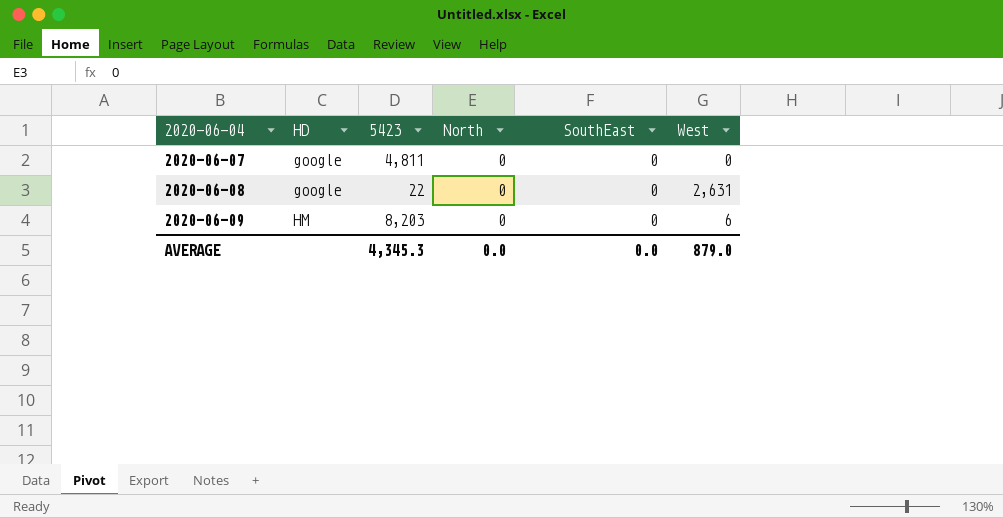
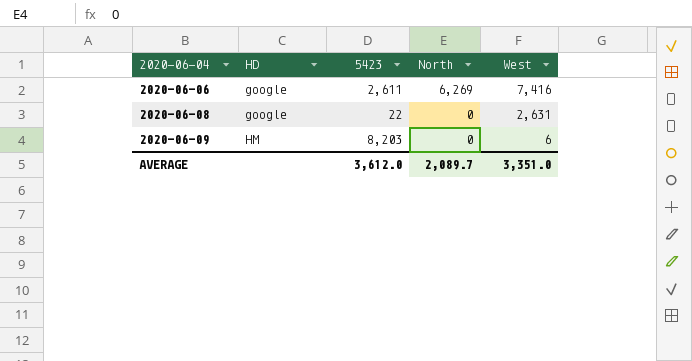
column SouthEast | position: 5 -> none
row 2020-06-07: google | 4,811 | 0 | 0 | 0 -> none
row 2020-06-06: none -> google | 2,611 | 6,269 | 7,416
AVERAGE | 5423: 4,345.3 -> 3,612.0
AVERAGE | North: 0.0 -> 2,089.7
AVERAGE | West: 879.0 -> 3,351.0

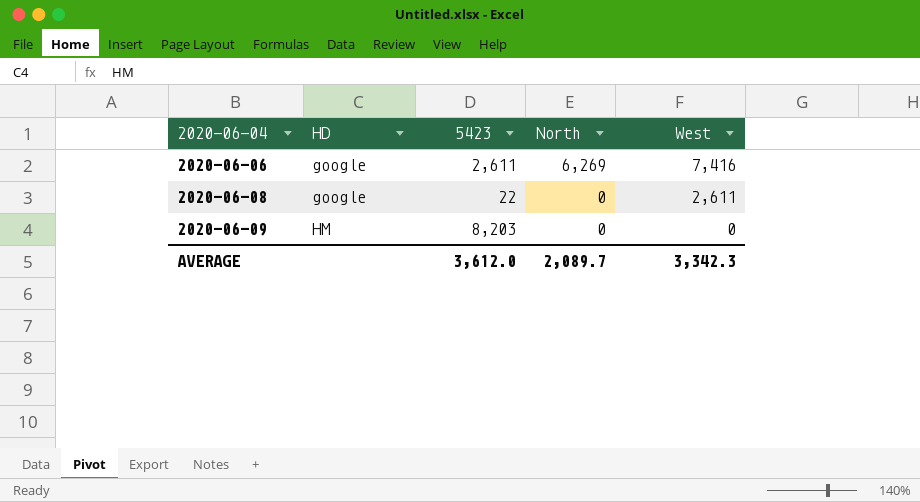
2020-06-08 | West: 2,631 -> 2,611
2020-06-09 | West: 6 -> 0
AVERAGE | West: 3,351.0 -> 3,342.3

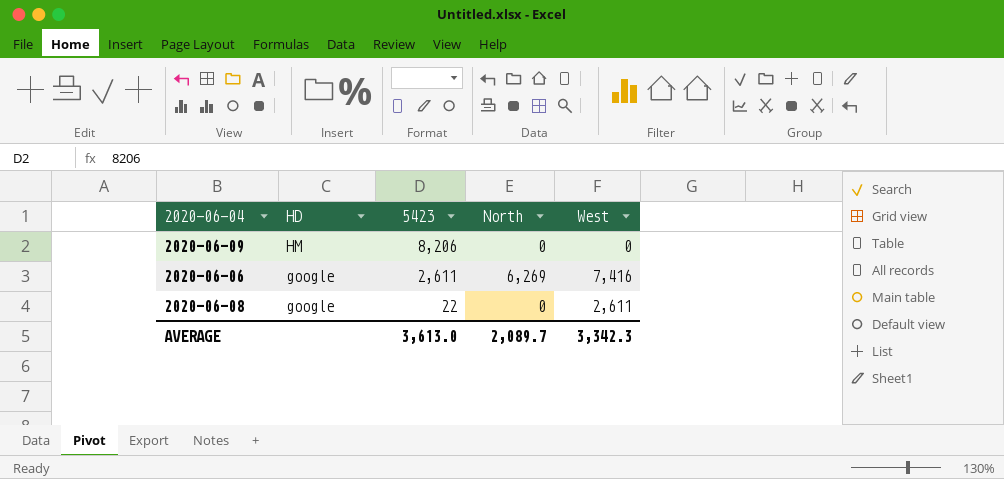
row order: 2020-06-04 ascending -> HD descending
2020-06-09 | 5423: 8,203 -> 8,206
AVERAGE | 5423: 3,612.0 -> 3,613.0

